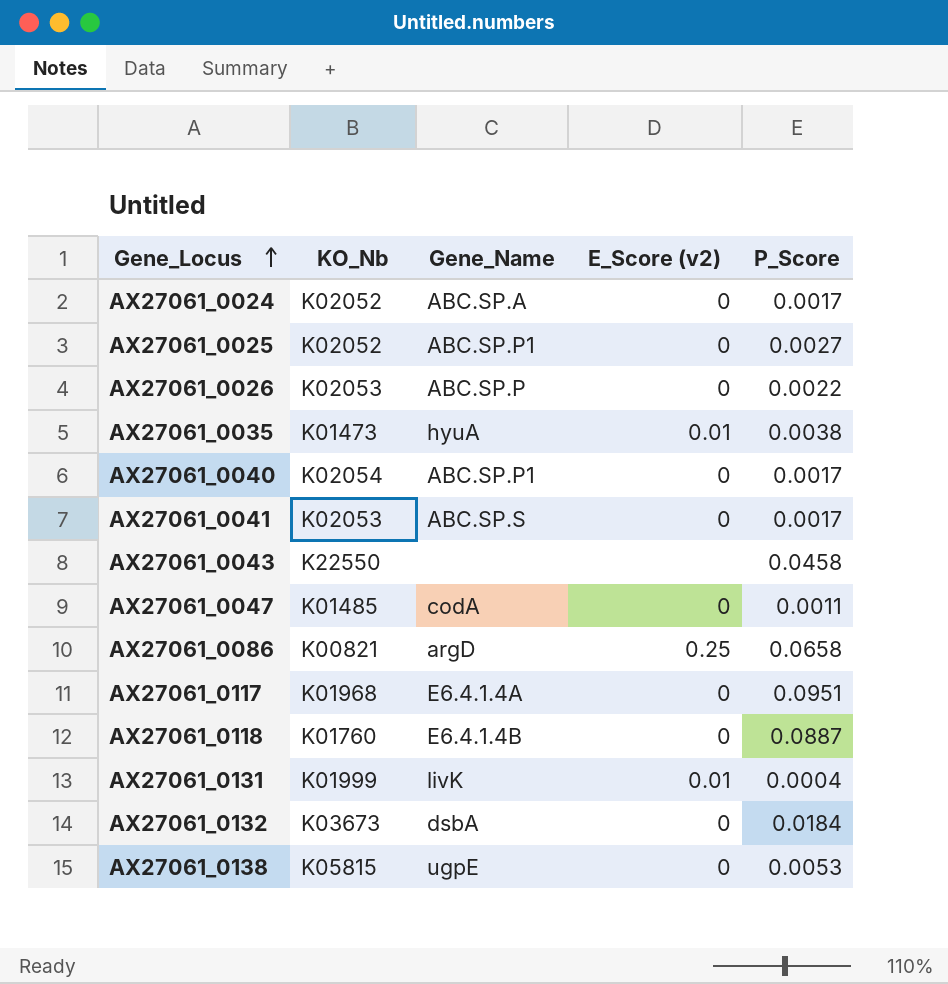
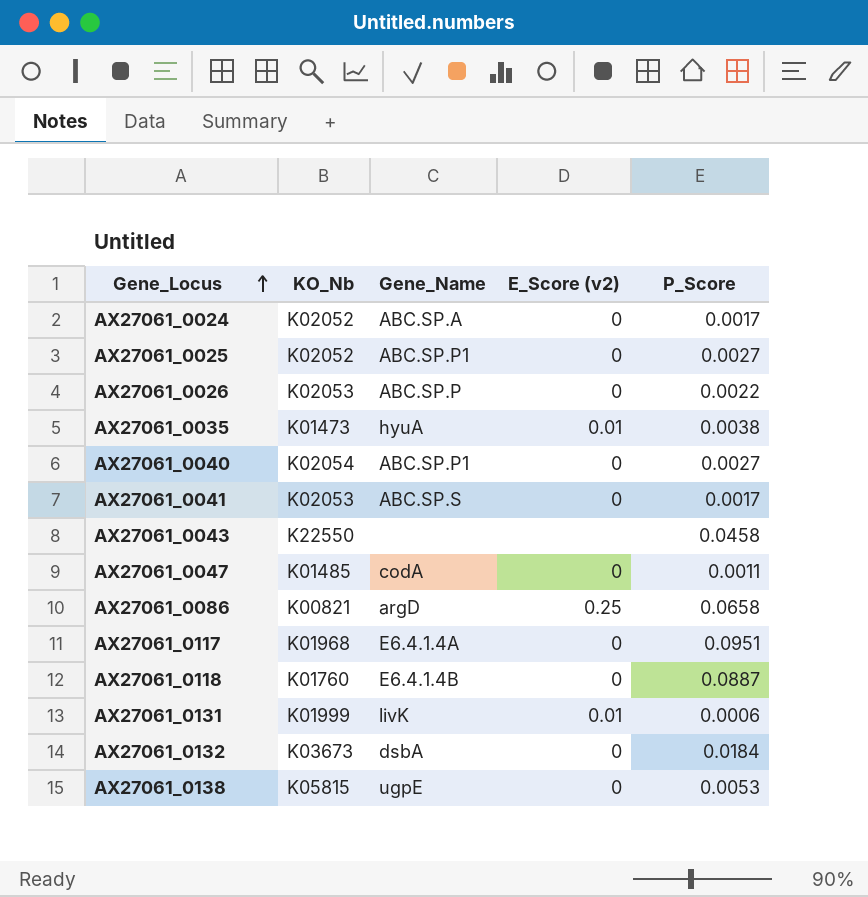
AX27061_0040 | P_Score: 0.0017 -> 0.0027
AX27061_0131 | P_Score: 0.0004 -> 0.0006

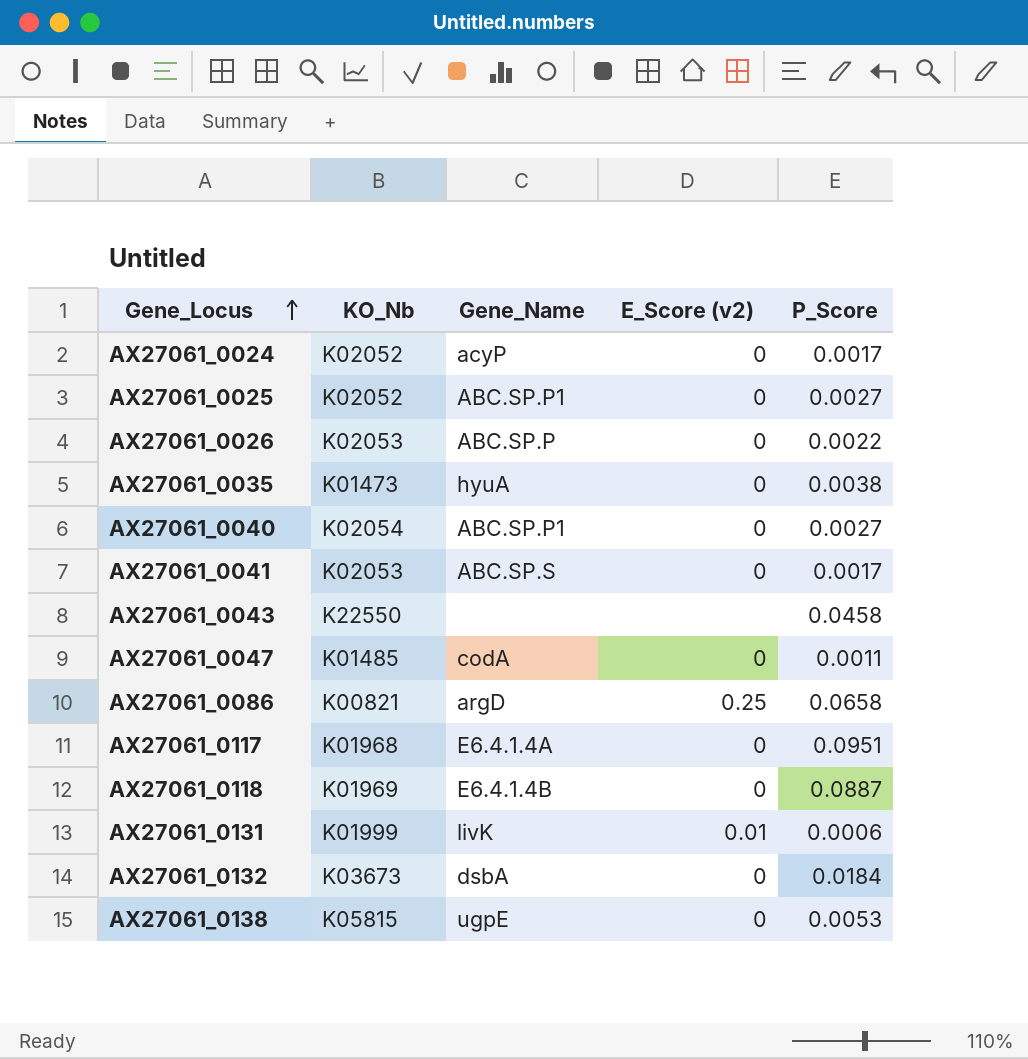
AX27061_0024 | Gene_Name: ABC.SP.A -> acyP
AX27061_0035 | E_Score (v2): 0.01 -> 0
AX27061_0118 | KO_Nb: K01760 -> K01969

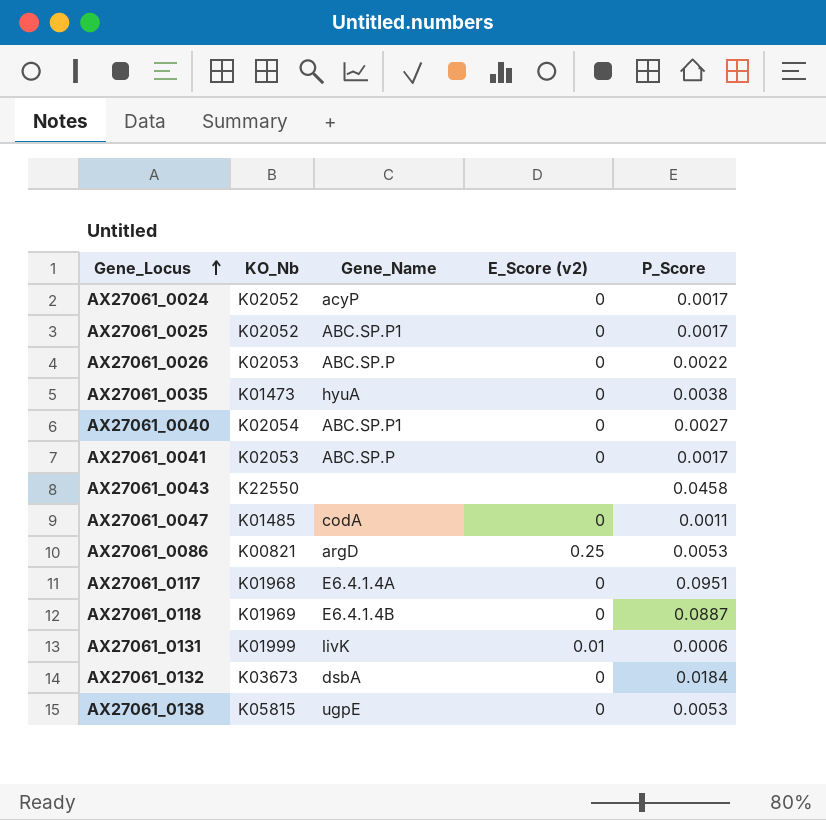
AX27061_0025 | P_Score: 0.0027 -> 0.0017
AX27061_0041 | Gene_Name: ABC.SP.S -> ABC.SP.P
AX27061_0086 | P_Score: 0.0658 -> 0.0053

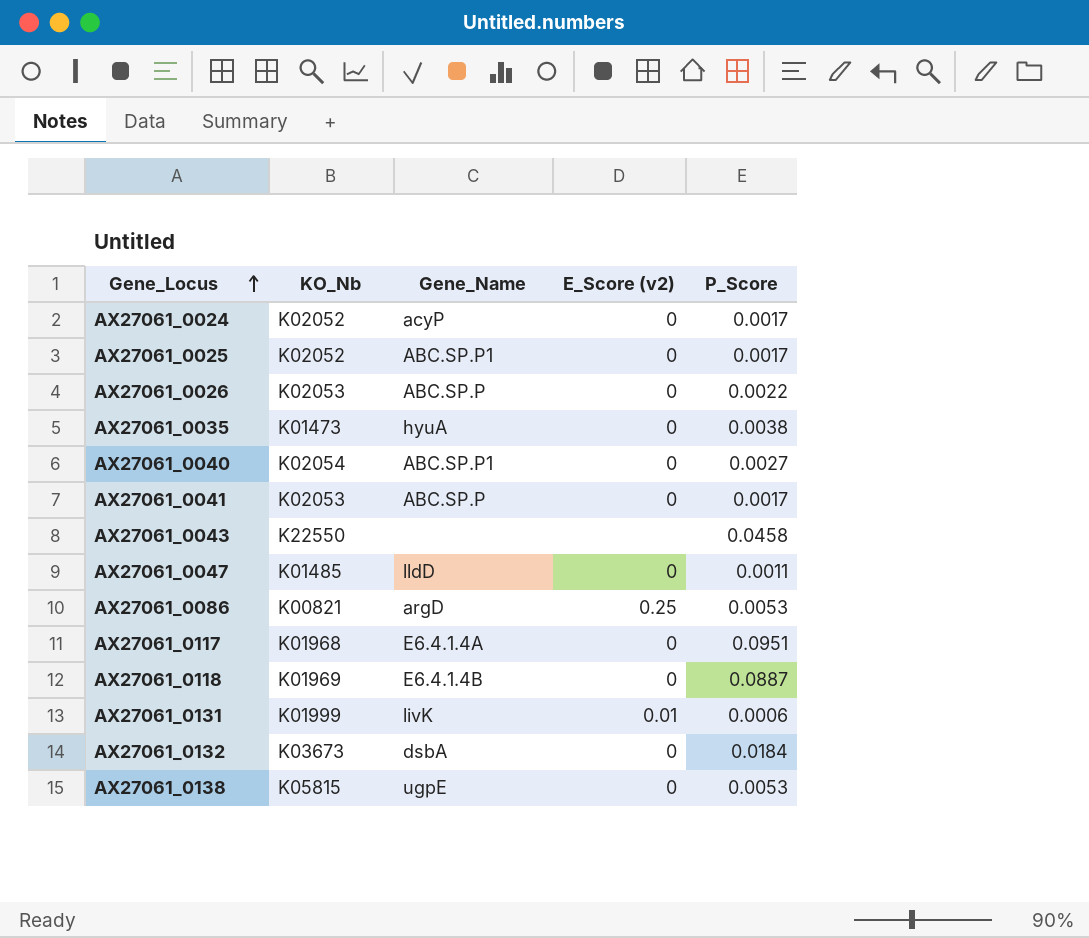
AX27061_0047 | Gene_Name: codA -> lldD

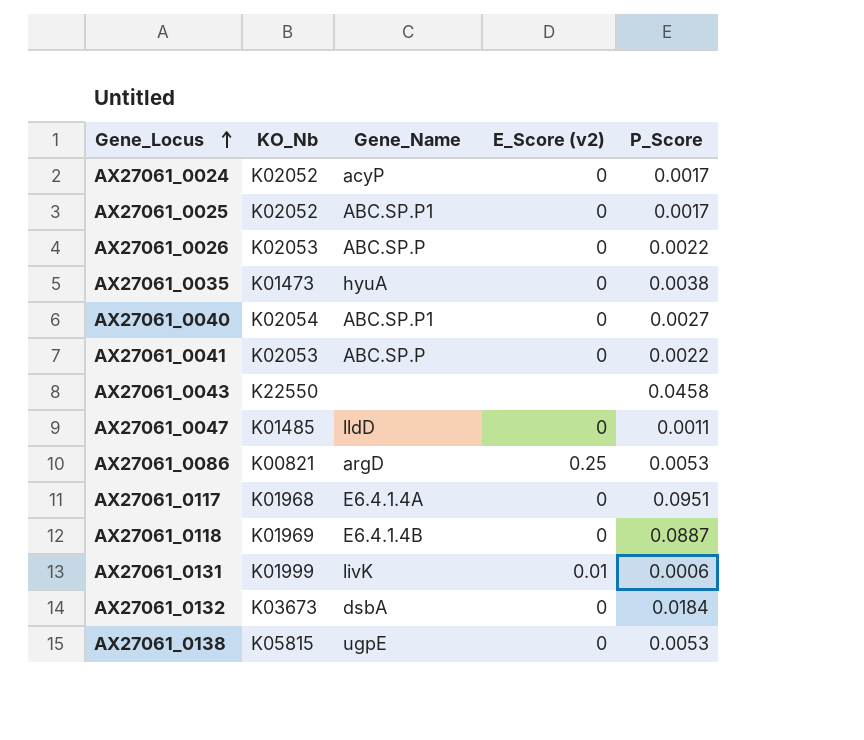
AX27061_0041 | P_Score: 0.0017 -> 0.0022

